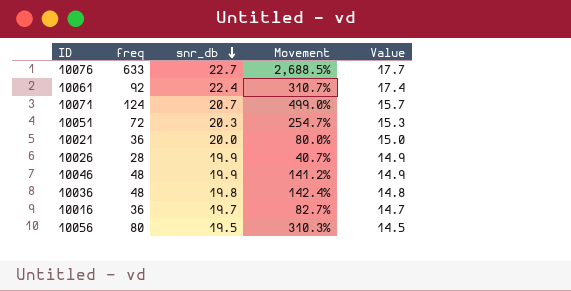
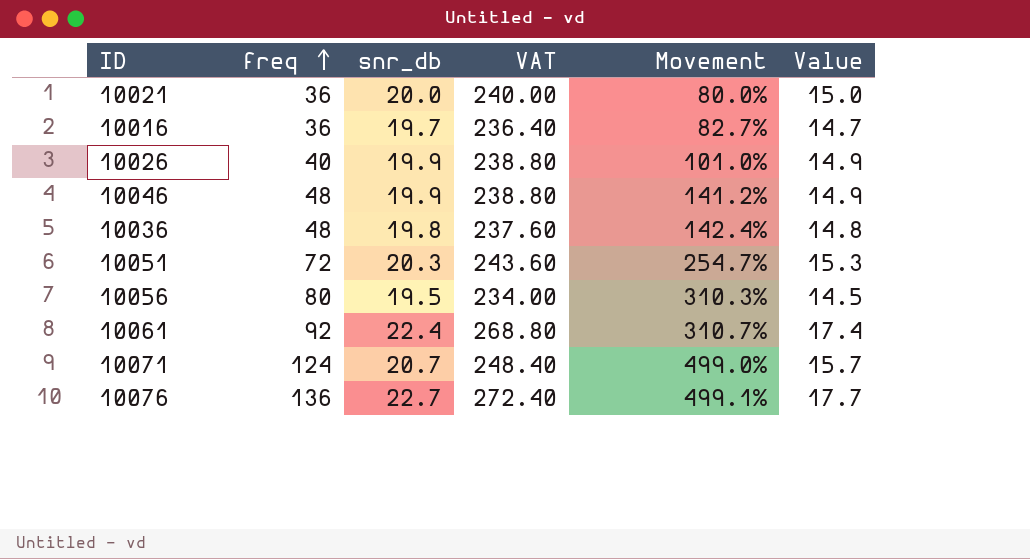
row order: snr_db descending -> freq ascending
column VAT | formula: none -> [snr_db] * 12
10026 | freq: 28 -> 40
10026 | Movement: 40.7% -> 101.0%
10076 | freq: 633 -> 136
10076 | Movement: 2,688.5% -> 499.1%

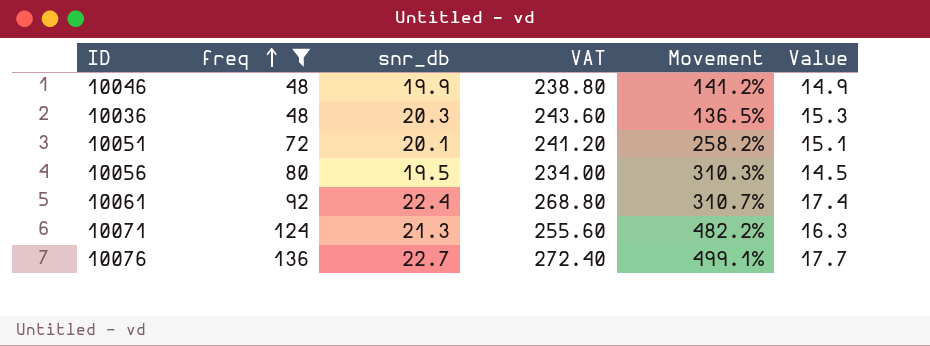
filter: none -> freq >= 48
10036 | snr_db: 19.8 -> 20.3
10036 | VAT: 237.60 -> 243.60
10036 | Movement: 142.4% -> 136.5%
10036 | Value: 14.8 -> 15.3
10051 | snr_db: 20.3 -> 20.1
10051 | VAT: 243.60 -> 241.20
10051 | Movement: 254.7% -> 258.2%
10051 | Value: 15.3 -> 15.1
10071 | snr_db: 20.7 -> 21.3
10071 | VAT: 248.40 -> 255.60
10071 | Movement: 499.0% -> 482.2%
10071 | Value: 15.7 -> 16.3

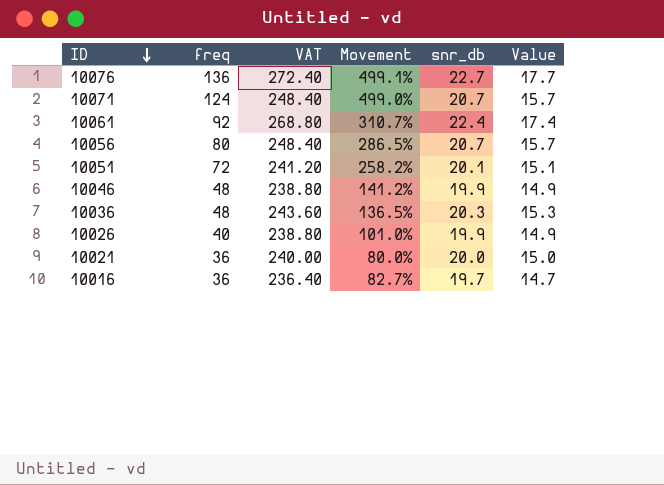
filter: freq >= 48 -> none
row order: freq ascending -> ID descending
column snr_db | position: 3 -> 5
10071 | VAT: 255.60 -> 248.40
10071 | Movement: 482.2% -> 499.0%
10071 | snr_db: 21.3 -> 20.7
10071 | Value: 16.3 -> 15.7
10056 | VAT: 234.00 -> 248.40
10056 | Movement: 310.3% -> 286.5%
10056 | snr_db: 19.5 -> 20.7
10056 | Value: 14.5 -> 15.7

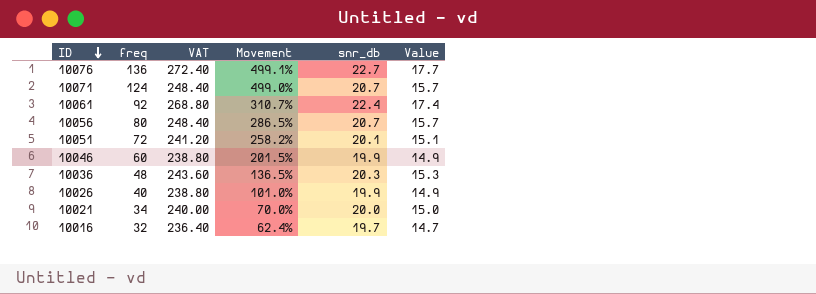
10046 | freq: 48 -> 60
10046 | Movement: 141.2% -> 201.5%
10021 | freq: 36 -> 34
10021 | Movement: 80.0% -> 70.0%
10016 | freq: 36 -> 32
10016 | Movement: 82.7% -> 62.4%

